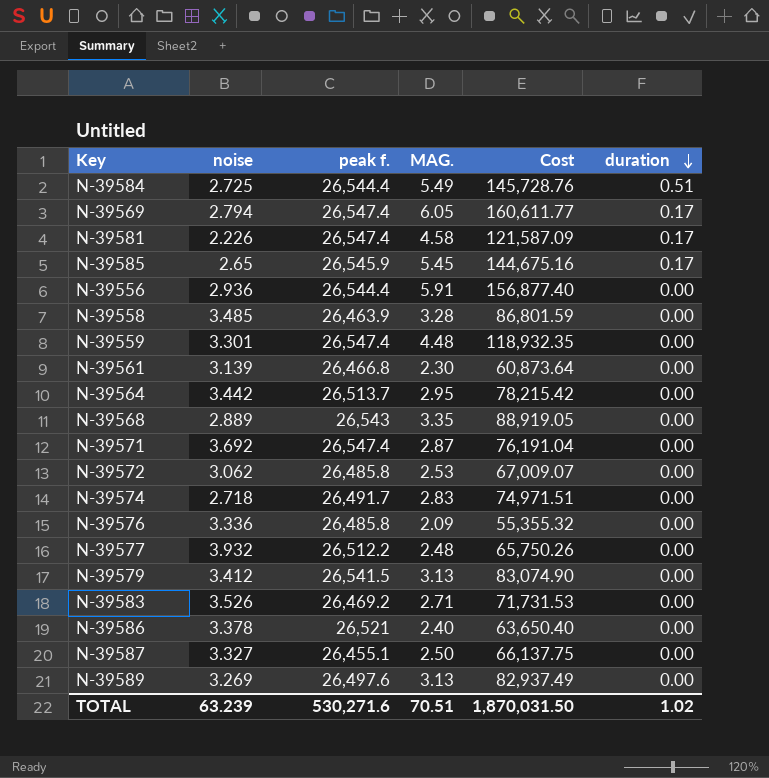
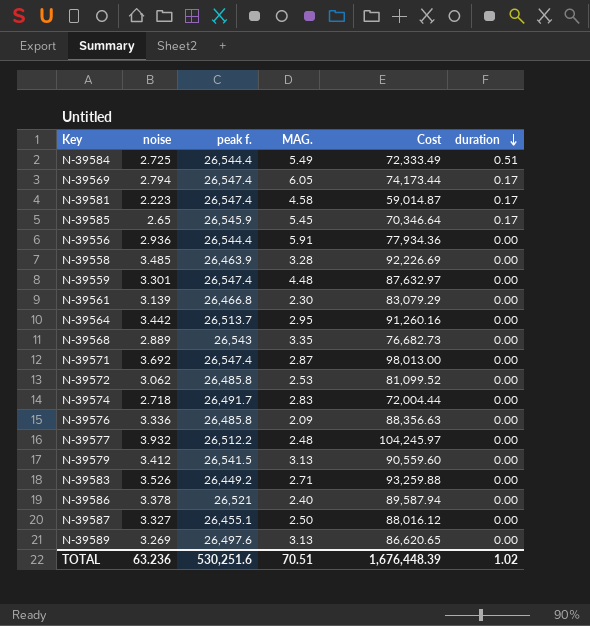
column Cost | formula: [peak f.] * [MAG.] -> [noise] * [peak f.]
N-39581 | noise: 2.226 -> 2.223
N-39583 | peak f.: 26,469.2 -> 26,449.2
TOTAL | noise: 63.239 -> 63.236
TOTAL | peak f.: 530,271.6 -> 530,251.6
TOTAL | Cost: 1,870,031.50 -> 1,676,448.39

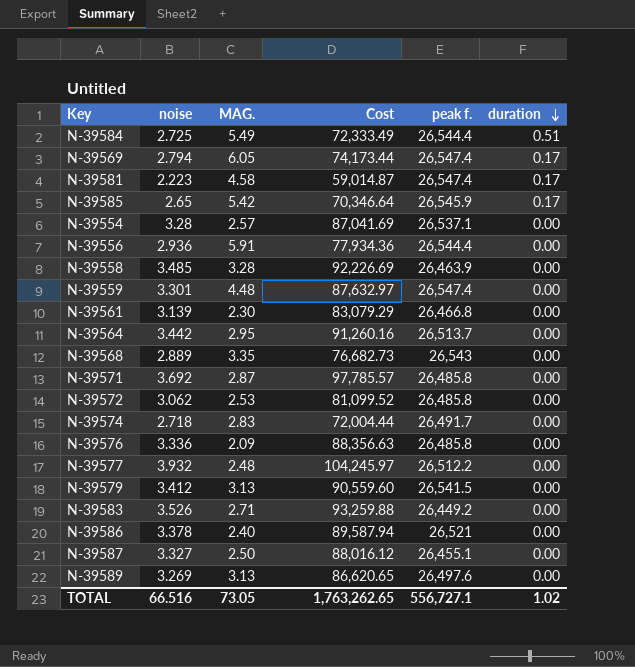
column peak f. | position: 3 -> 5
N-39585 | MAG.: 5.45 -> 5.42
row N-39554: none -> 3.28 | 2.57 | 87,041.69 | 26,537.1 | 0.00
N-39571 | Cost: 98,013.00 -> 97,785.57
N-39571 | peak f.: 26,547.4 -> 26,485.8
TOTAL | noise: 63.236 -> 66.516
TOTAL | MAG.: 70.51 -> 73.05
TOTAL | Cost: 1,676,448.39 -> 1,763,262.65
TOTAL | peak f.: 530,251.6 -> 556,727.1

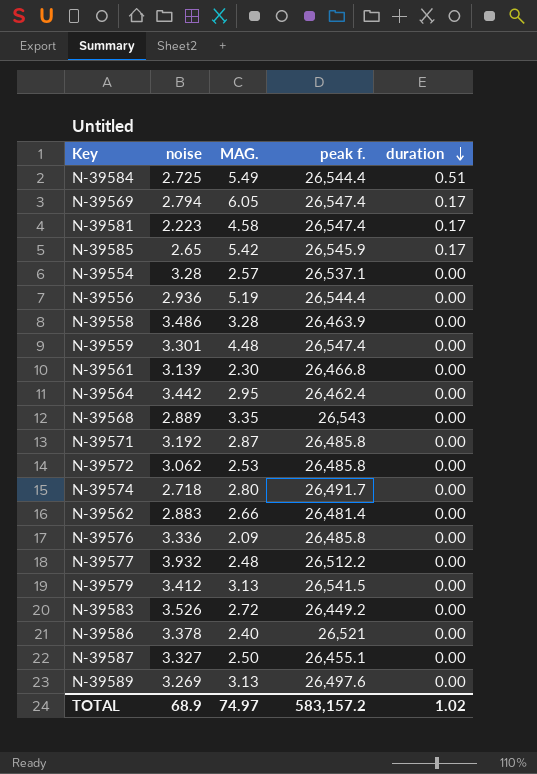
column Cost | formula: [noise] * [peak f.] -> none
N-39556 | MAG.: 5.91 -> 5.19
N-39558 | noise: 3.485 -> 3.486
N-39564 | peak f.: 26,513.7 -> 26,462.4
N-39571 | noise: 3.692 -> 3.192
N-39574 | MAG.: 2.83 -> 2.80
row N-39562: none -> 2.883 | 2.66 | 26,481.4 | 0.00
N-39583 | MAG.: 2.71 -> 2.72
TOTAL | noise: 66.516 -> 68.9
TOTAL | MAG.: 73.05 -> 74.97
TOTAL | peak f.: 556,727.1 -> 583,157.2

